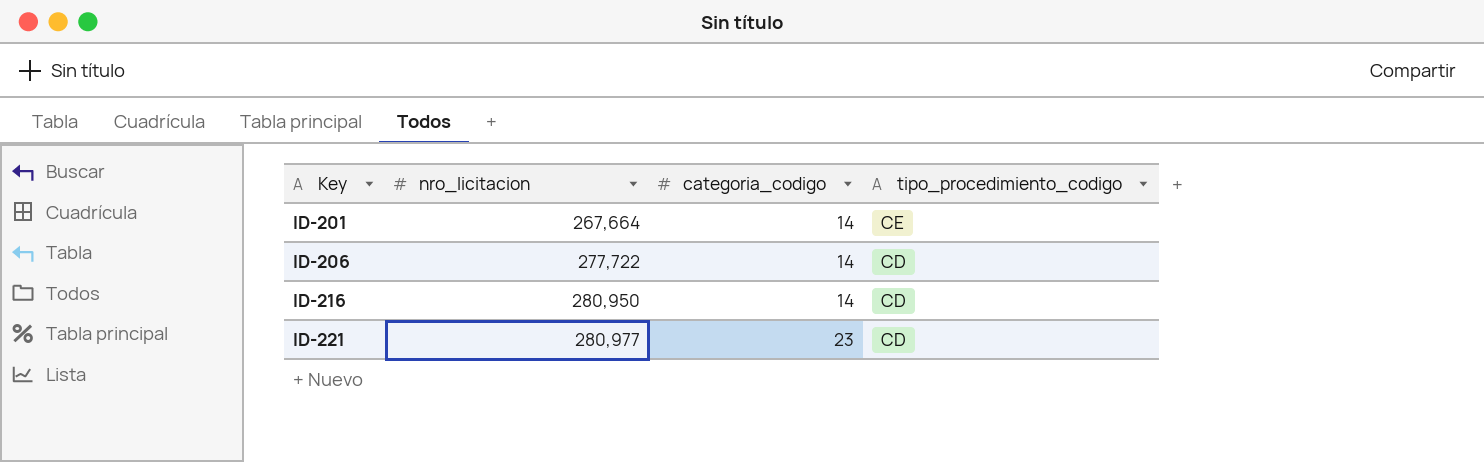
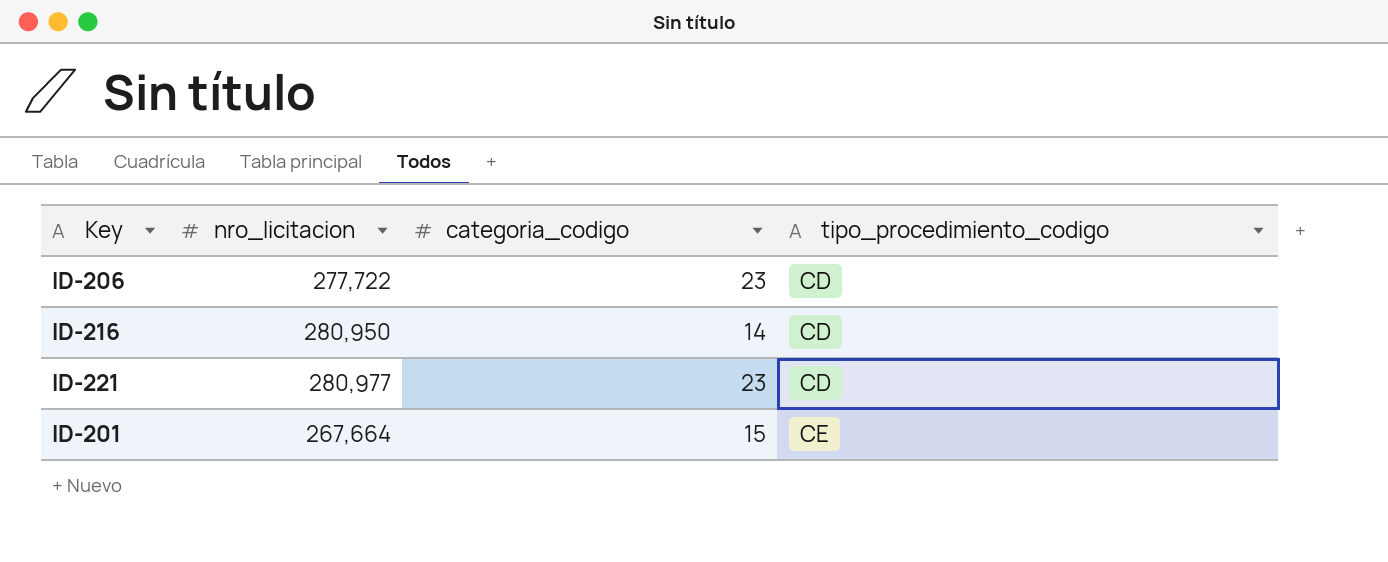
row order: Key ascending -> tipo_procedimiento_codigo ascending
ID-206 | categoria_codigo: 14 -> 23
ID-201 | categoria_codigo: 14 -> 15

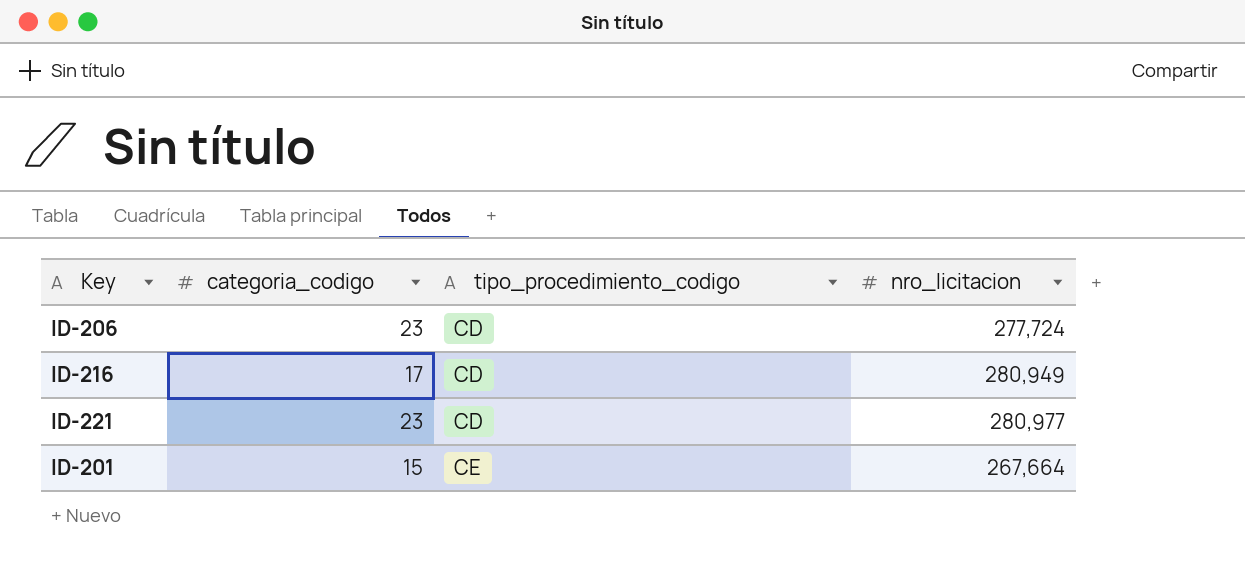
column nro_licitacion | position: 2 -> 4
ID-206 | nro_licitacion: 277,722 -> 277,724
ID-216 | categoria_codigo: 14 -> 17
ID-216 | nro_licitacion: 280,950 -> 280,949

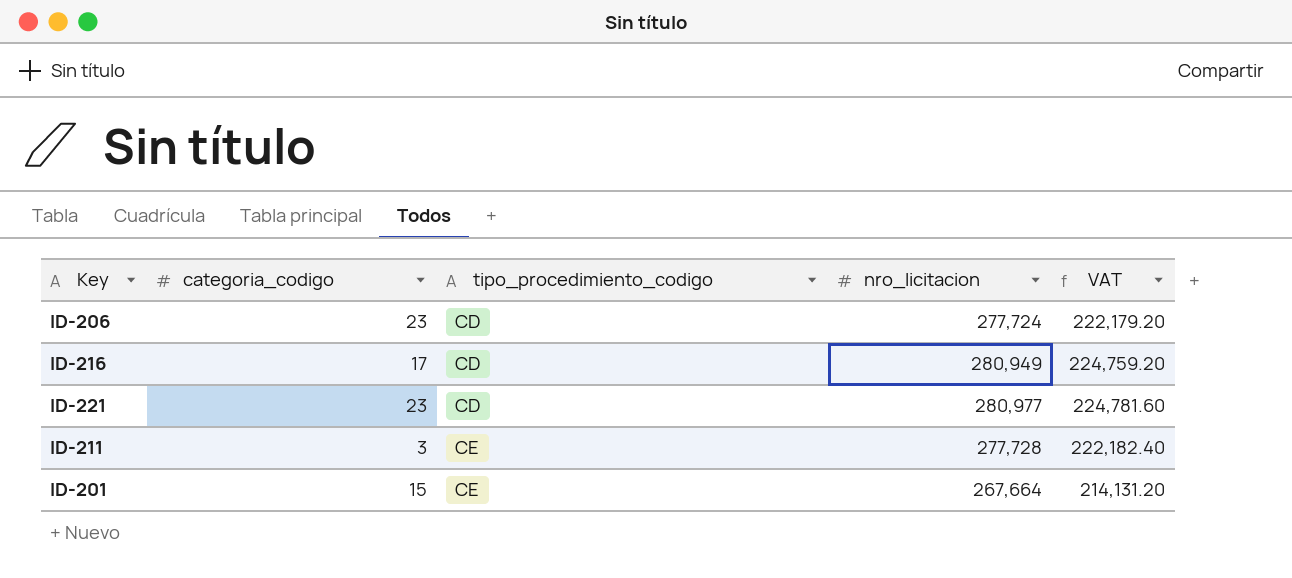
column VAT | formula: none -> [nro_licitacion] * 0.8
row ID-211: none -> 3 | CE | 277,728 | 222,182.40

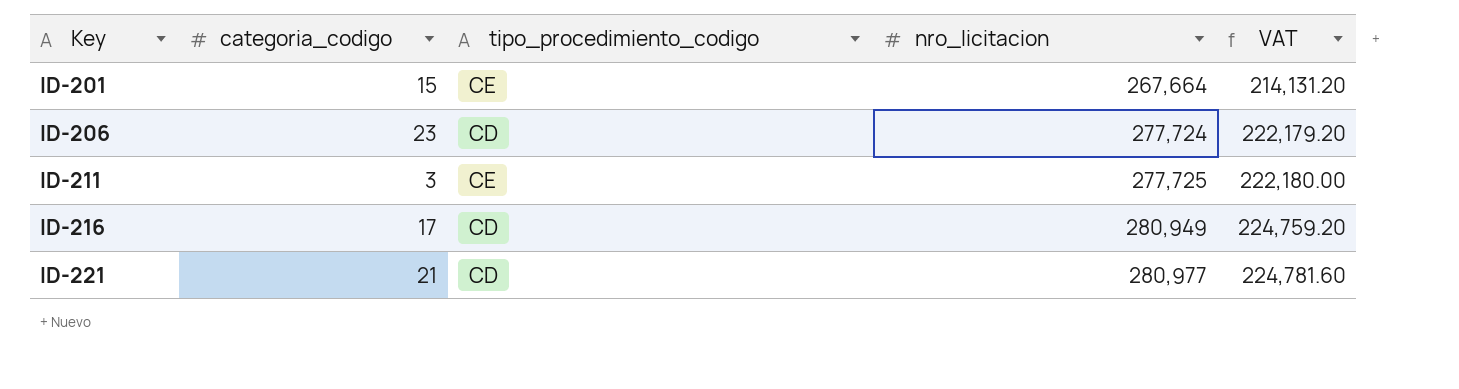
row order: tipo_procedimiento_codigo ascending -> Key ascending
ID-211 | nro_licitacion: 277,728 -> 277,725
ID-211 | VAT: 222,182.40 -> 222,180.00
ID-221 | categoria_codigo: 23 -> 21

